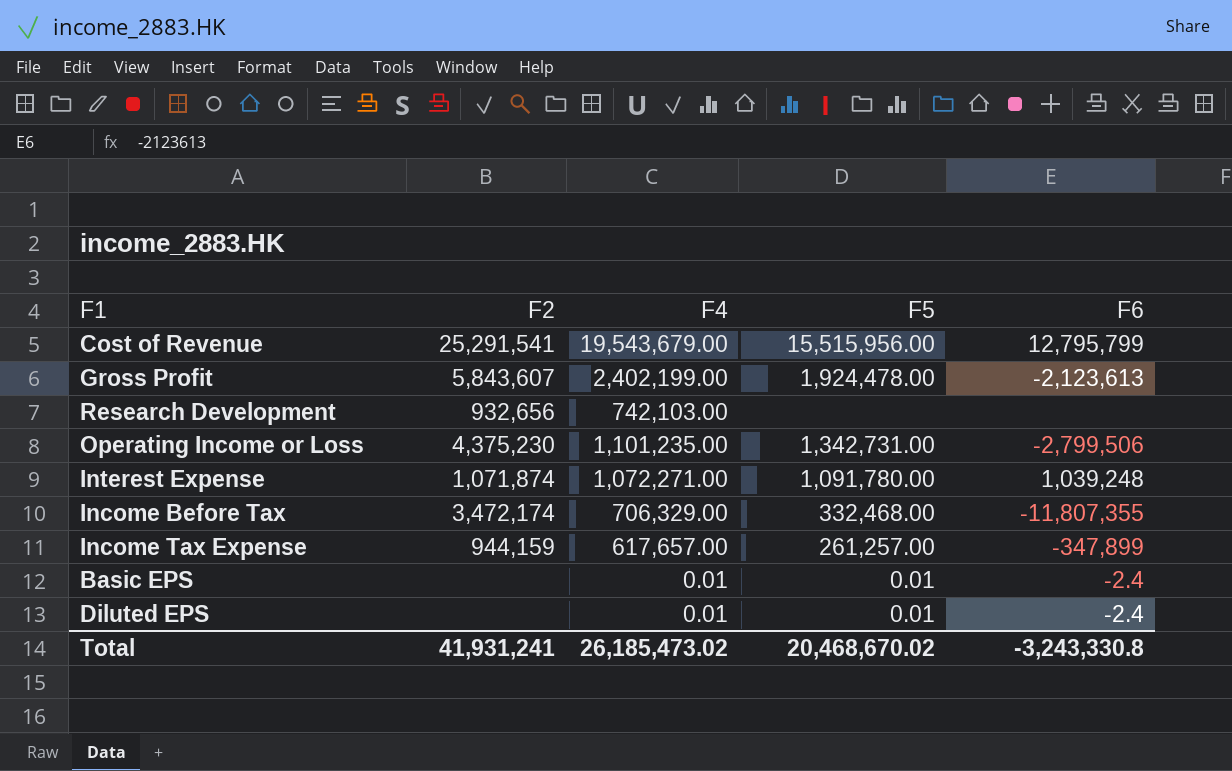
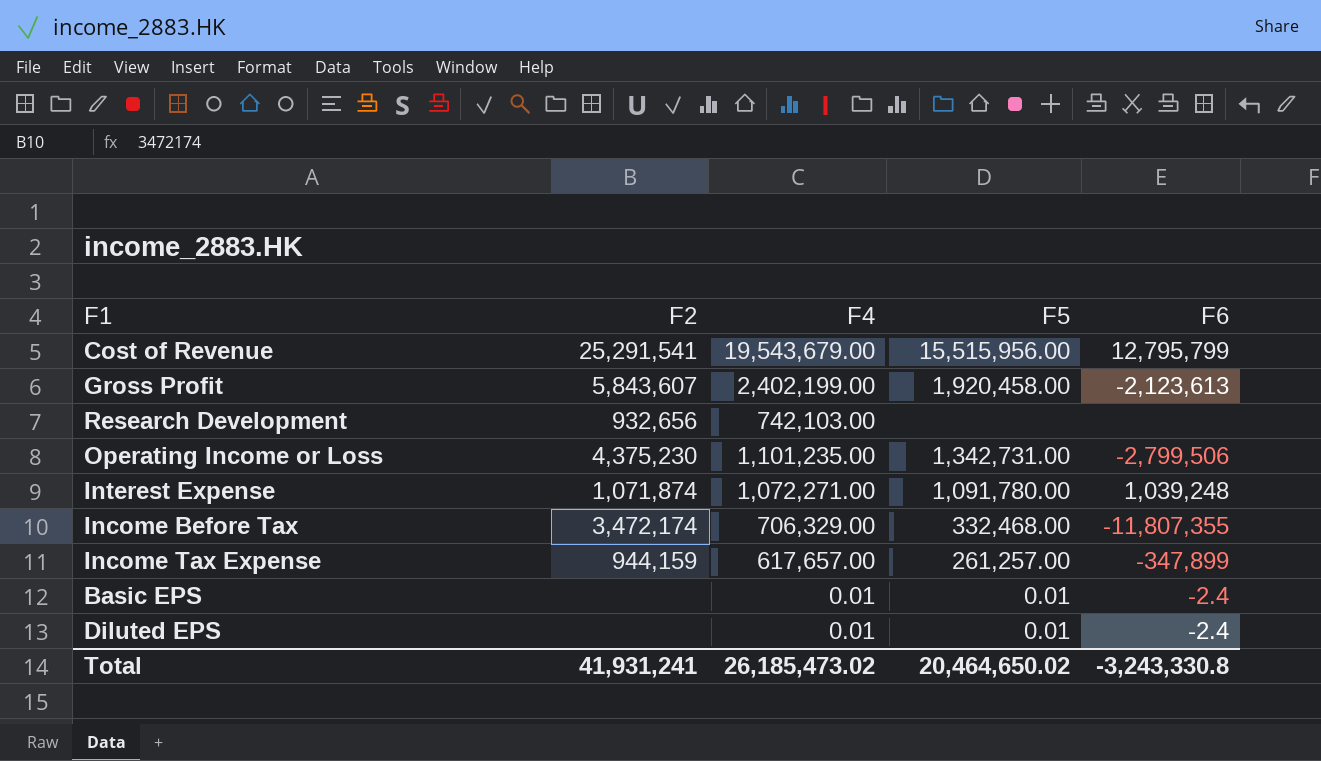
Gross Profit | F5: 1,924,478.00 -> 1,920,458.00
Total | F5: 20,468,670.02 -> 20,464,650.02

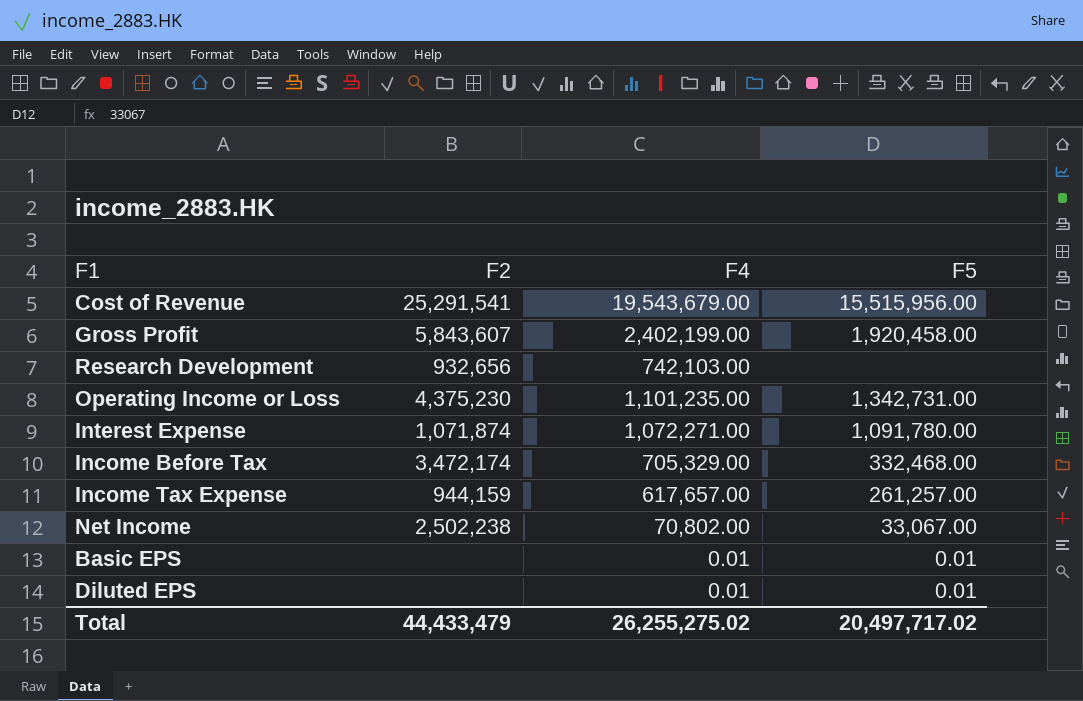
column F6 | position: 5 -> none
Income Before Tax | F4: 706,329.00 -> 705,329.00
row Net Income: none -> 2,502,238 | 70,802.00 | 33,067.00
Total | F2: 41,931,241 -> 44,433,479
Total | F4: 26,185,473.02 -> 26,255,275.02
Total | F5: 20,464,650.02 -> 20,497,717.02

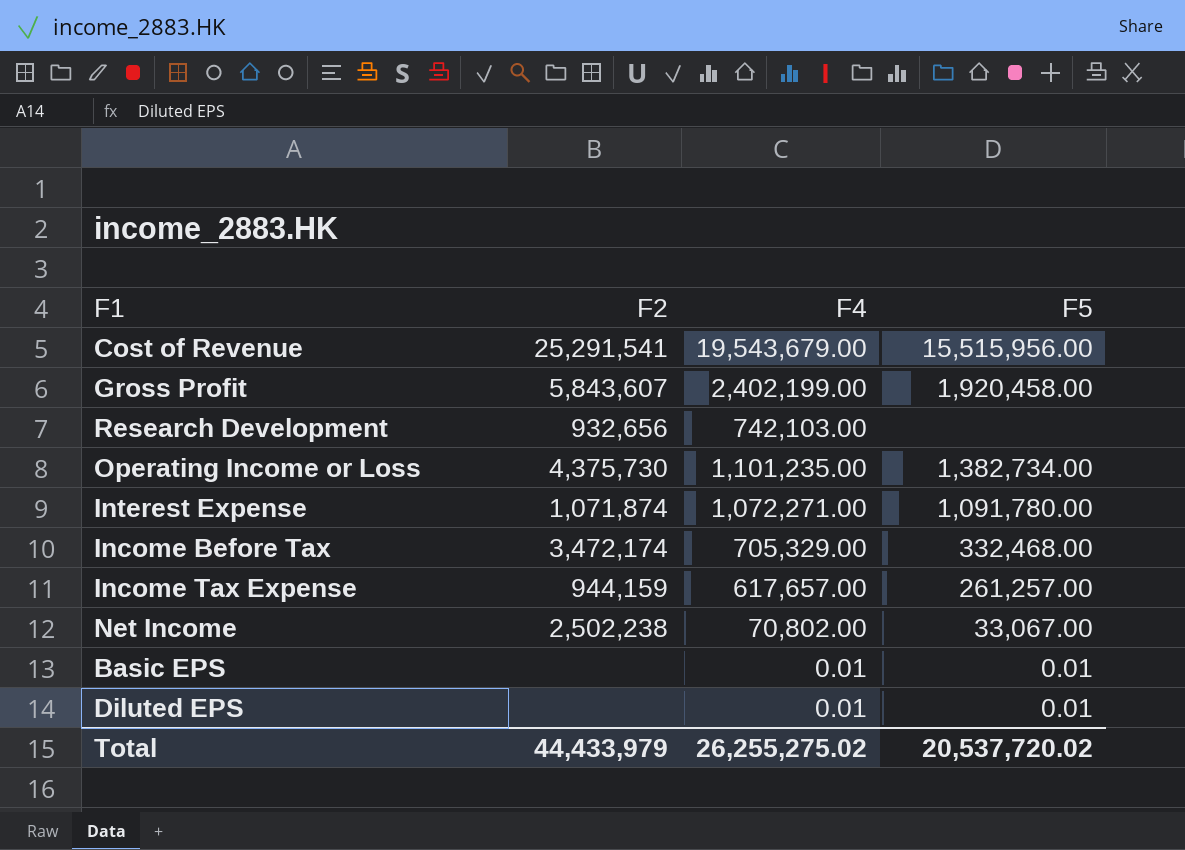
Operating Income or Loss | F2: 4,375,230 -> 4,375,730
Operating Income or Loss | F5: 1,342,731.00 -> 1,382,734.00
Total | F2: 44,433,479 -> 44,433,979
Total | F5: 20,497,717.02 -> 20,537,720.02

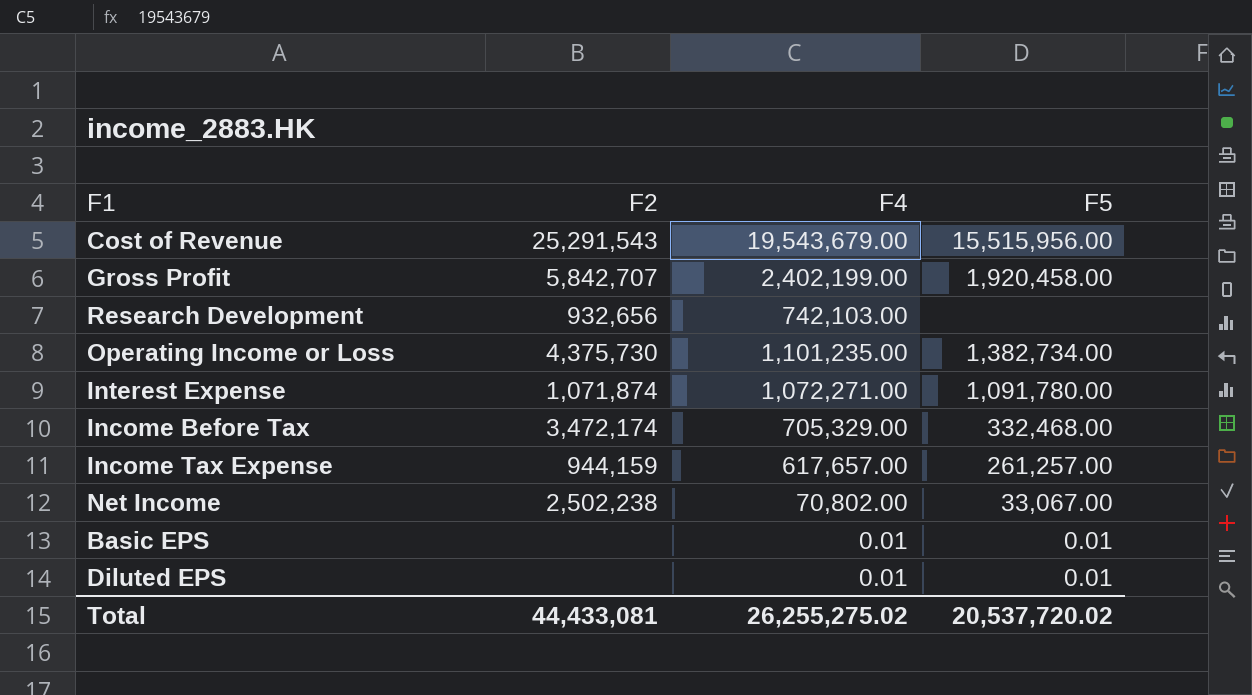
Cost of Revenue | F2: 25,291,541 -> 25,291,543
Gross Profit | F2: 5,843,607 -> 5,842,707
Total | F2: 44,433,979 -> 44,433,081

